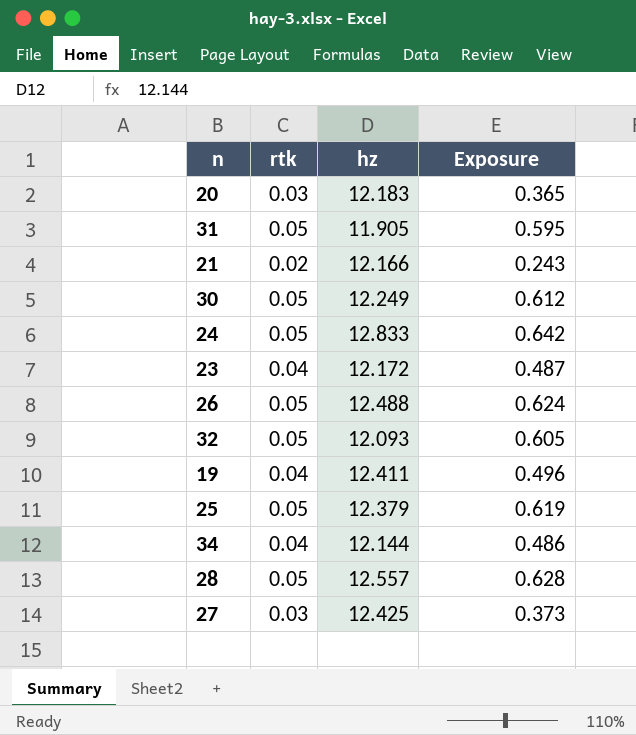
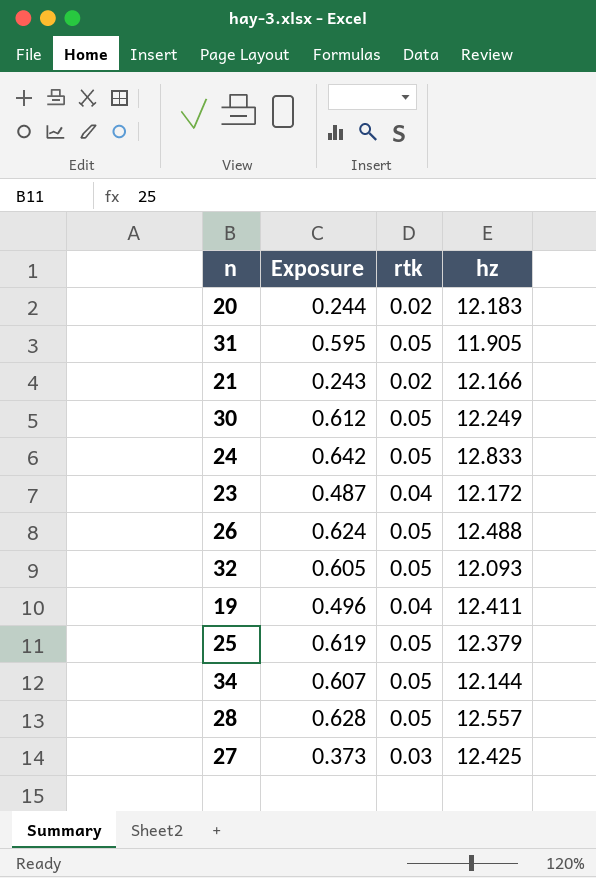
column Exposure | position: 4 -> 2
20 | Exposure: 0.365 -> 0.244
20 | rtk: 0.03 -> 0.02
34 | Exposure: 0.486 -> 0.607
34 | rtk: 0.04 -> 0.05

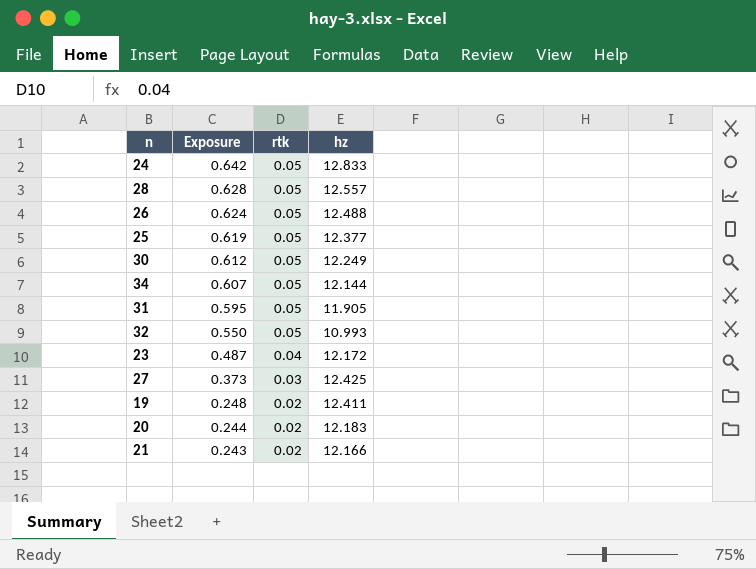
row order: none -> Exposure descending
25 | hz: 12.379 -> 12.377
32 | Exposure: 0.605 -> 0.550
32 | hz: 12.093 -> 10.993
19 | Exposure: 0.496 -> 0.248
19 | rtk: 0.04 -> 0.02

